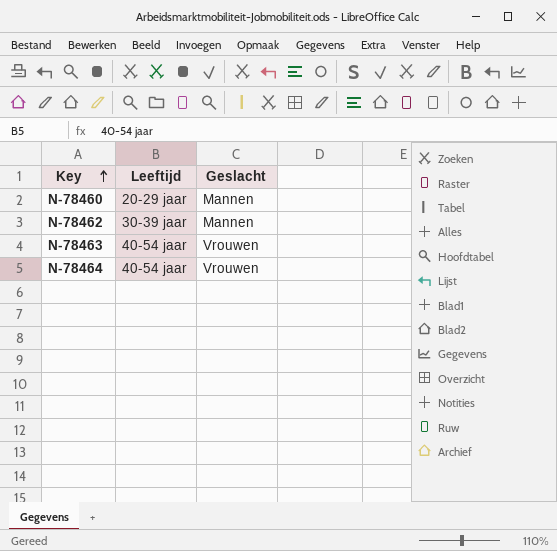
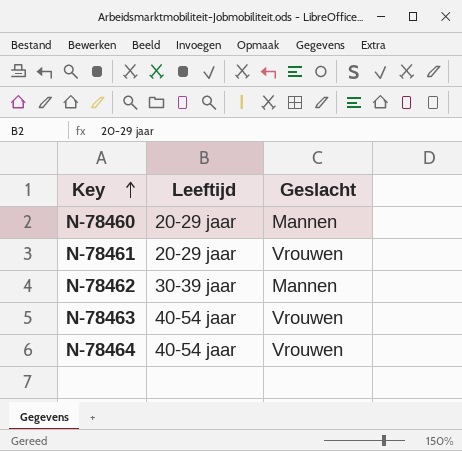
row N-78461: none -> 20-29 jaar | Vrouwen

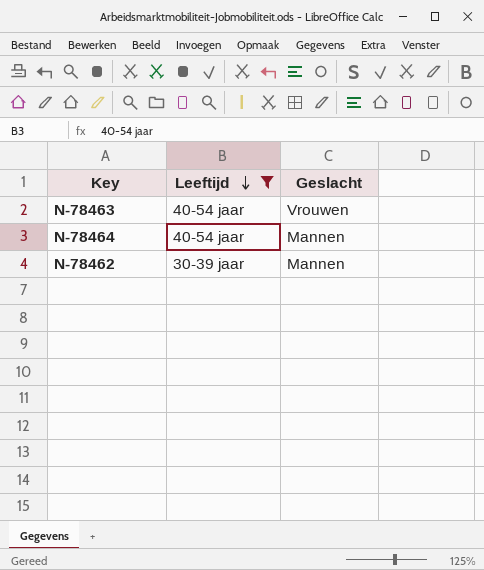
filter: none -> Leeftijd != 20-29 jaar
row order: Key ascending -> Leeftijd descending
N-78464 | Geslacht: Vrouwen -> Mannen

